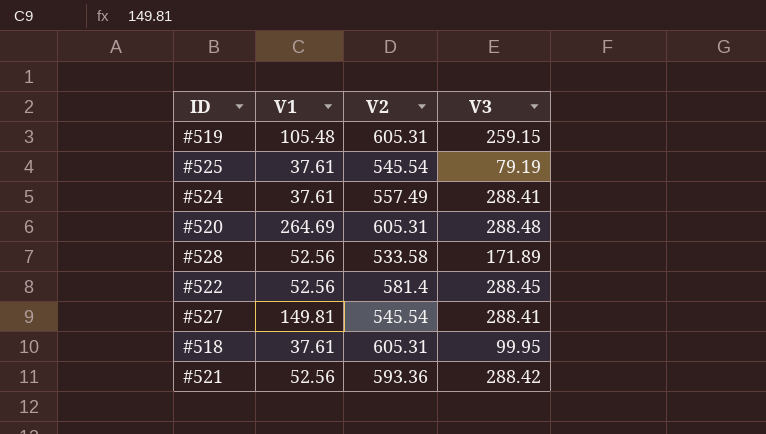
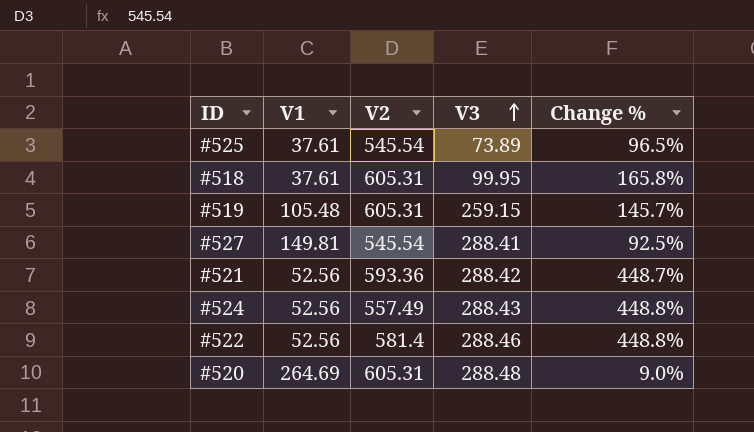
row order: none -> V3 ascending
column Change % | formula: none -> ([V3] - [V1]) / [V1]
row #528: 52.56 | 533.58 | 171.89 -> none
#525 | V3: 79.19 -> 73.89
#524 | V1: 37.61 -> 52.56
#524 | V3: 288.41 -> 288.43
#522 | V3: 288.45 -> 288.46

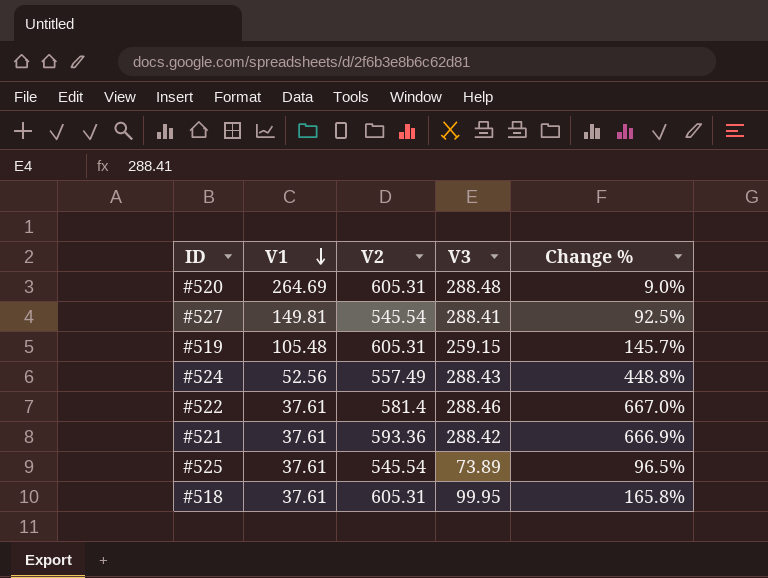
row order: V3 ascending -> V1 descending
#522 | V1: 52.56 -> 37.61
#522 | Change %: 448.8% -> 667.0%
#521 | V1: 52.56 -> 37.61
#521 | Change %: 448.7% -> 666.9%

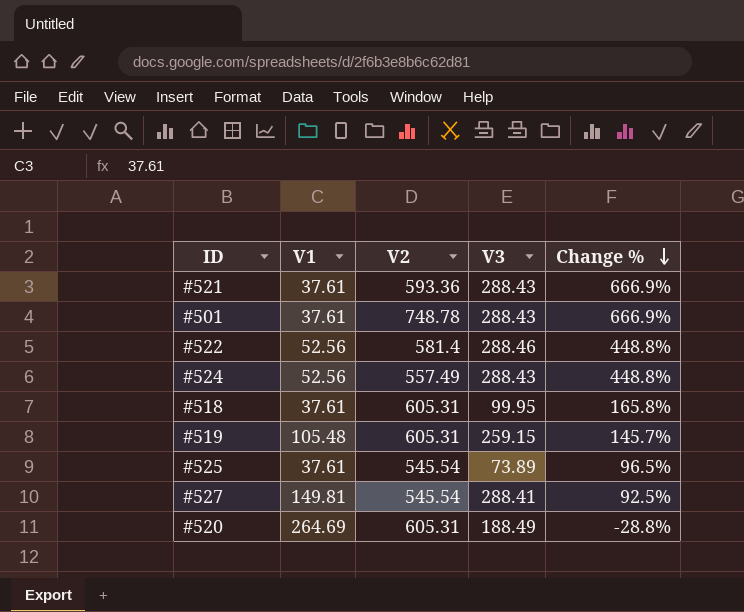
row order: V1 descending -> Change % descending
#521 | V3: 288.42 -> 288.43
row #501: none -> 37.61 | 748.78 | 288.43 | 666.9%
#522 | V1: 37.61 -> 52.56
#522 | Change %: 667.0% -> 448.8%
#520 | V3: 288.48 -> 188.49
#520 | Change %: 9.0% -> -28.8%

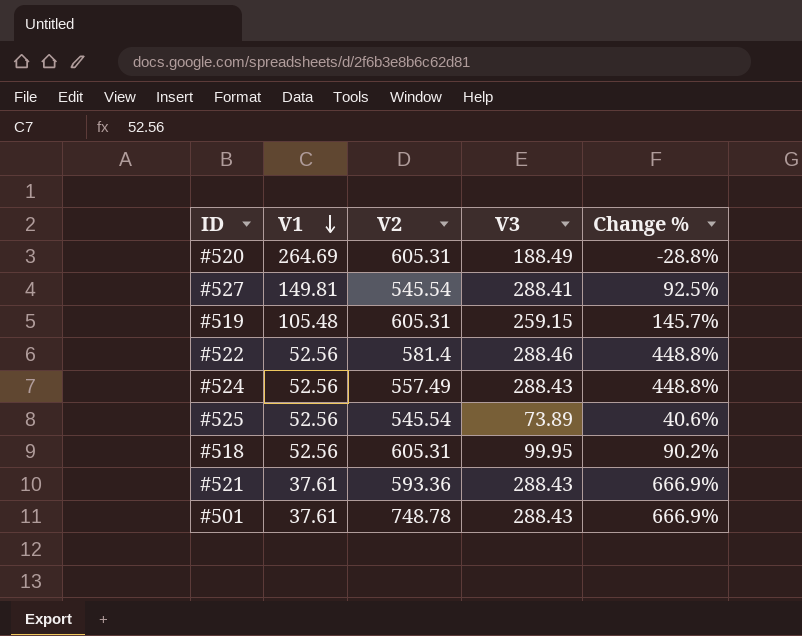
row order: Change % descending -> V1 descending
#525 | V1: 37.61 -> 52.56
#525 | Change %: 96.5% -> 40.6%
#518 | V1: 37.61 -> 52.56
#518 | Change %: 165.8% -> 90.2%

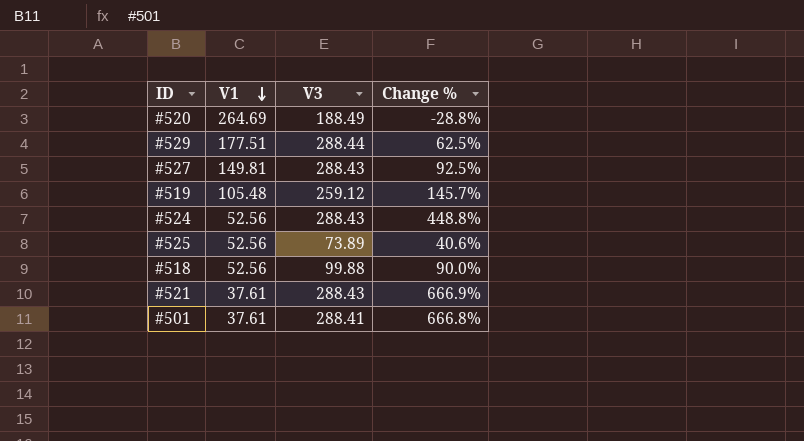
column V2 | position: 3 -> none
row #522: 52.56 | 581.4 | 288.46 | 448.8% -> none
row #529: none -> 177.51 | 288.44 | 62.5%
#527 | V3: 288.41 -> 288.43
#519 | V3: 259.15 -> 259.12
#518 | V3: 99.95 -> 99.88
#518 | Change %: 90.2% -> 90.0%
#501 | V3: 288.43 -> 288.41
#501 | Change %: 666.9% -> 666.8%

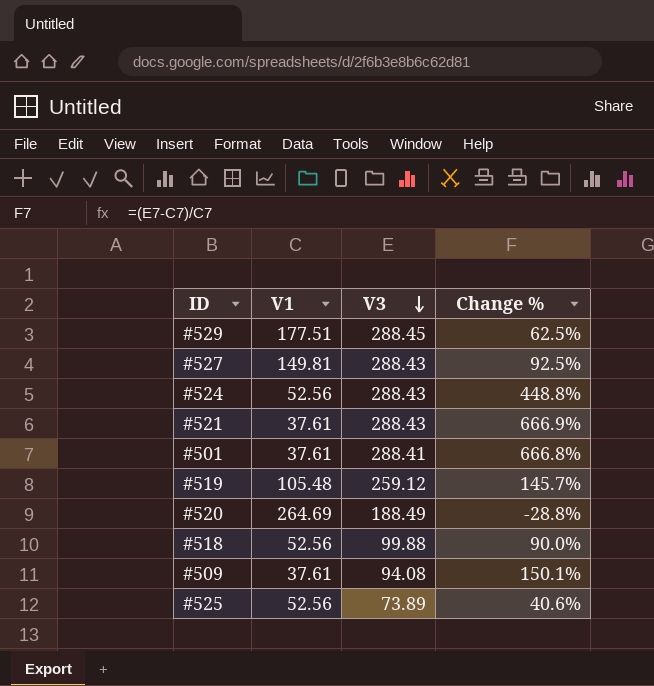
row order: V1 descending -> V3 descending
#529 | V3: 288.44 -> 288.45
row #509: none -> 37.61 | 94.08 | 150.1%

